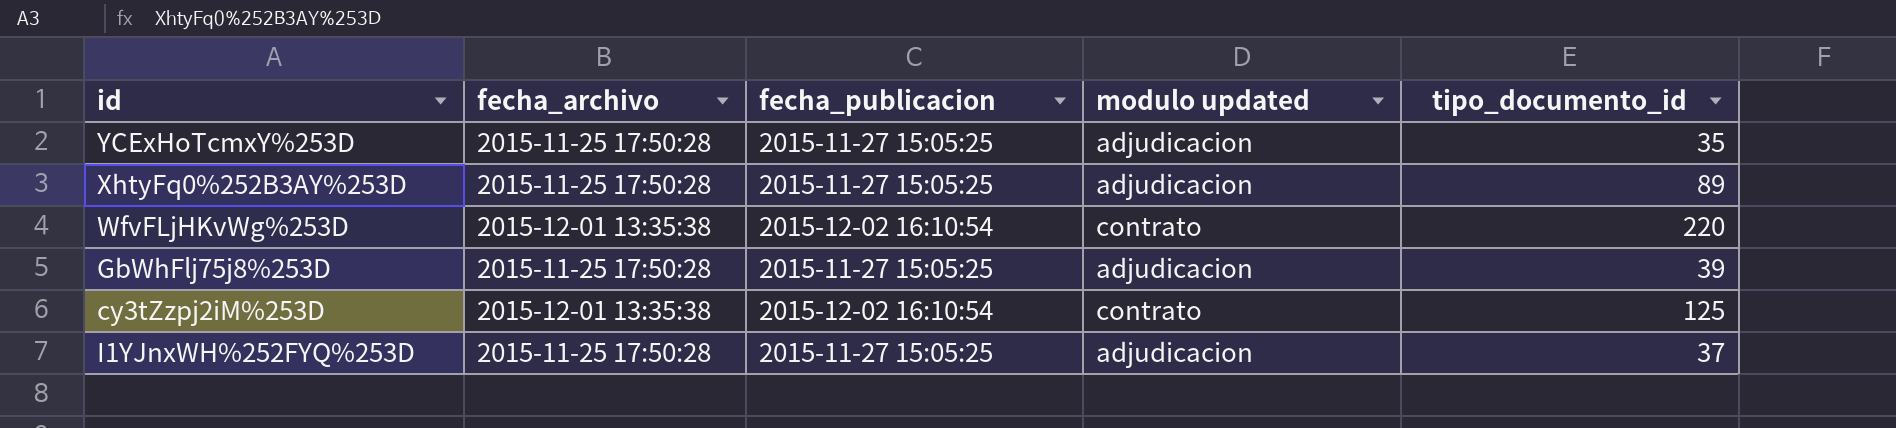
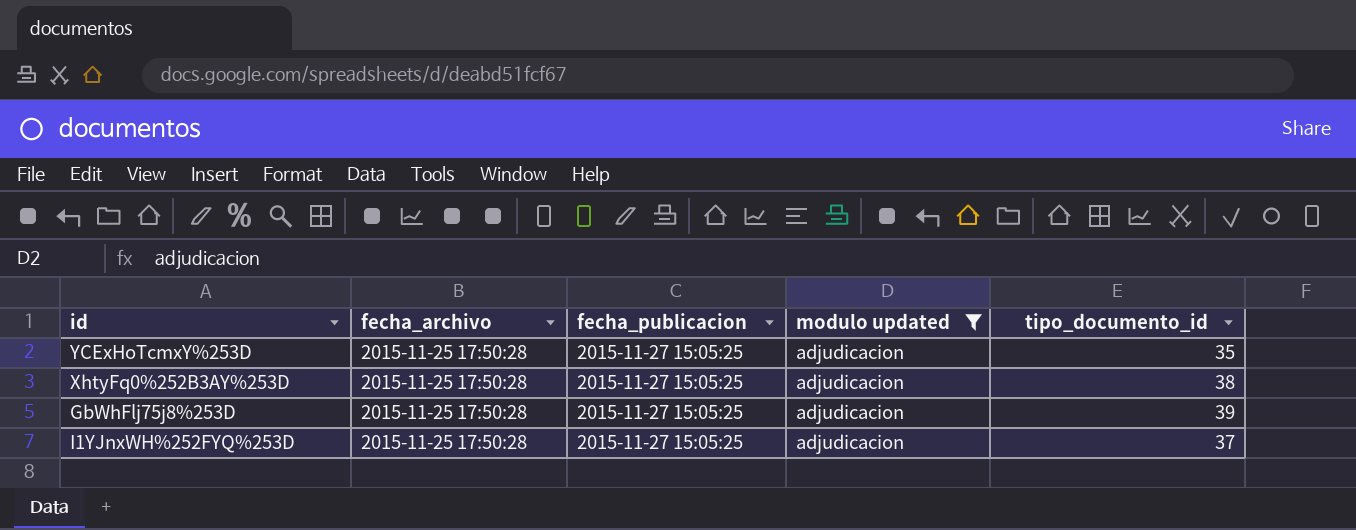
filter: none -> modulo updated = adjudicacion
XhtyFq0%252B3AY%253D | tipo_documento_id: 89 -> 38

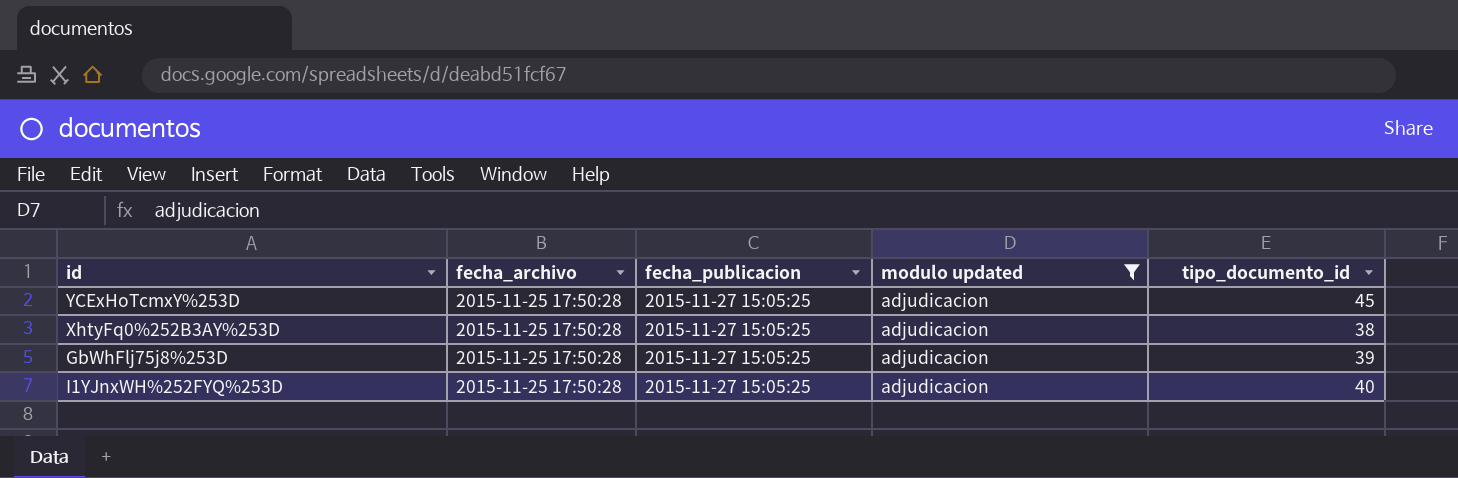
YCExHoTcmxY%253D | tipo_documento_id: 35 -> 45
I1YJnxWH%252FYQ%253D | tipo_documento_id: 37 -> 40

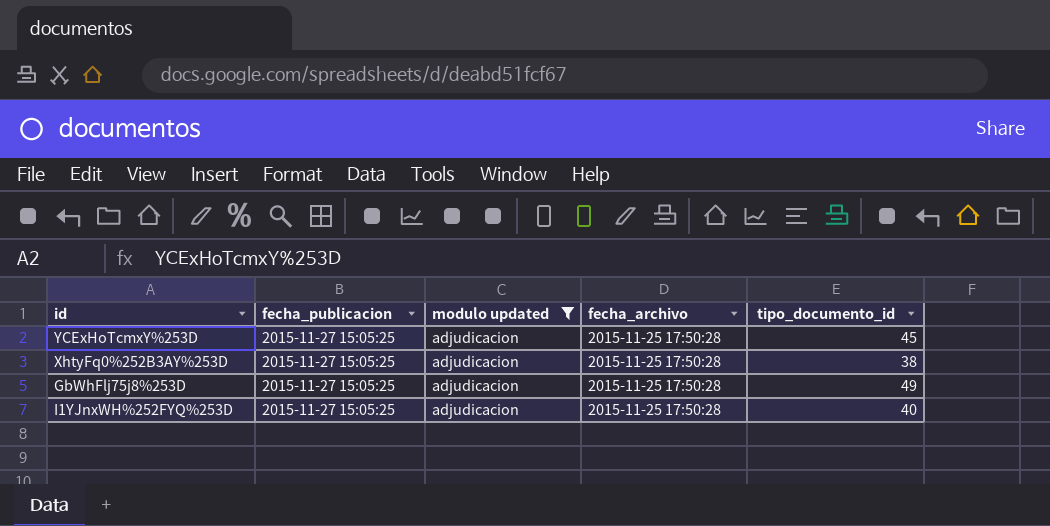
column fecha_archivo | position: 2 -> 4
GbWhFlj75j8%253D | tipo_documento_id: 39 -> 49

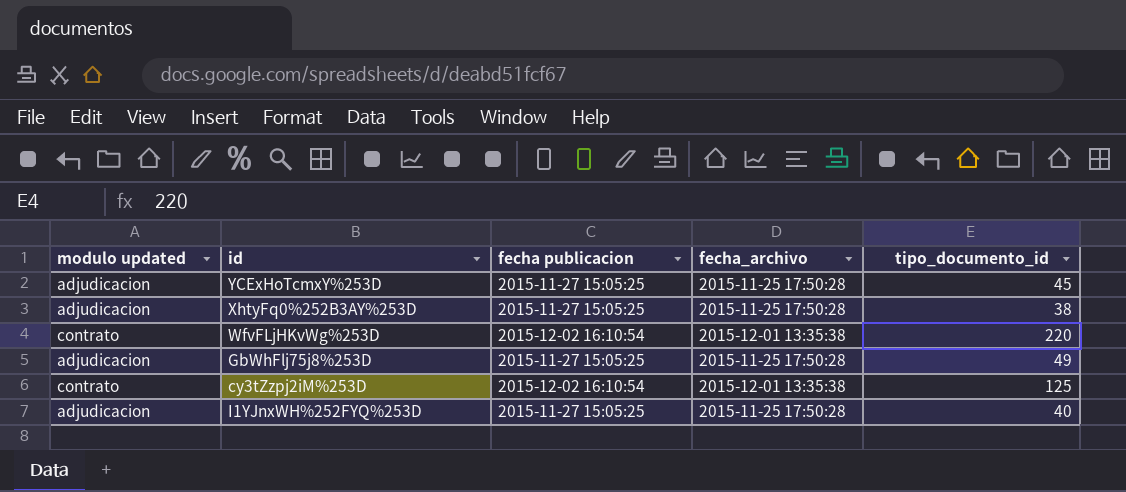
filter: modulo updated = adjudicacion -> none
column modulo updated | position: 3 -> 1
column name: fecha_publicacion -> fecha publicacion

